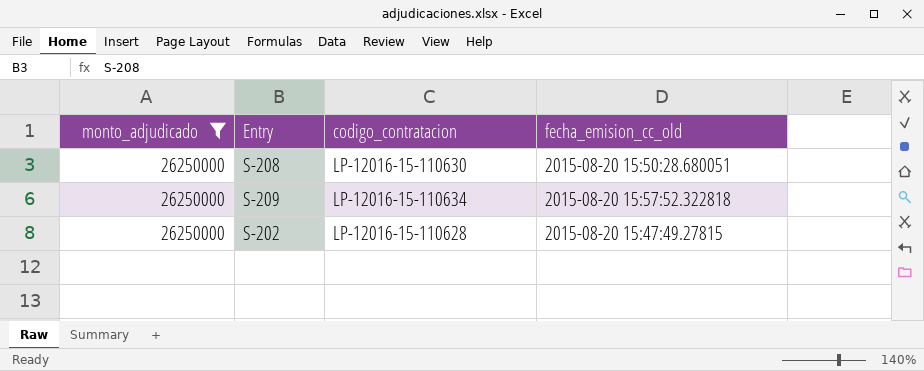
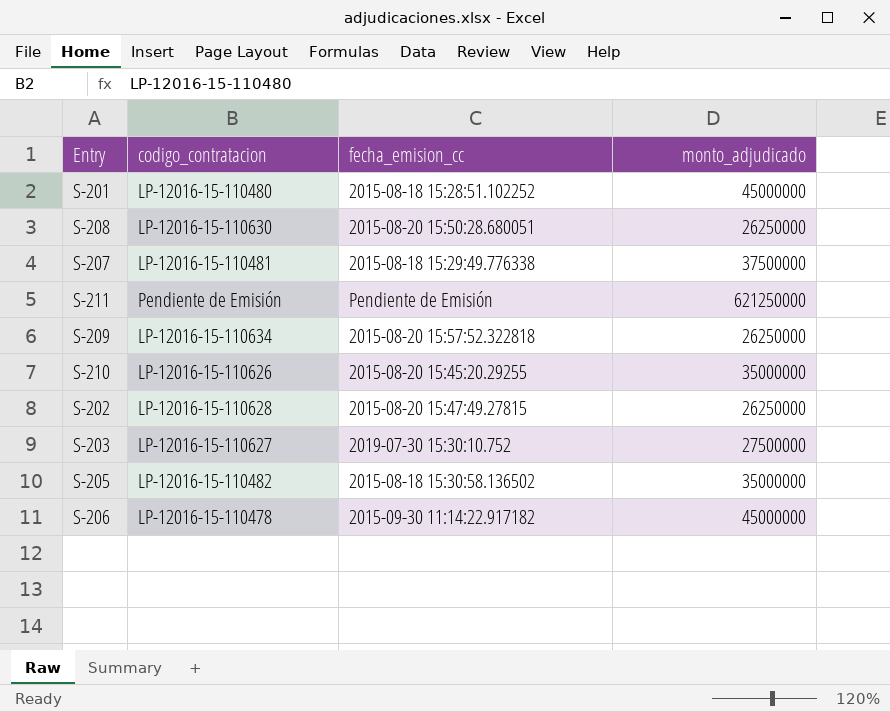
filter: monto_adjudicado = 26250000 -> none
column name: fecha_emision_cc_old -> fecha_emision_cc
column monto_adjudicado | position: 1 -> 4

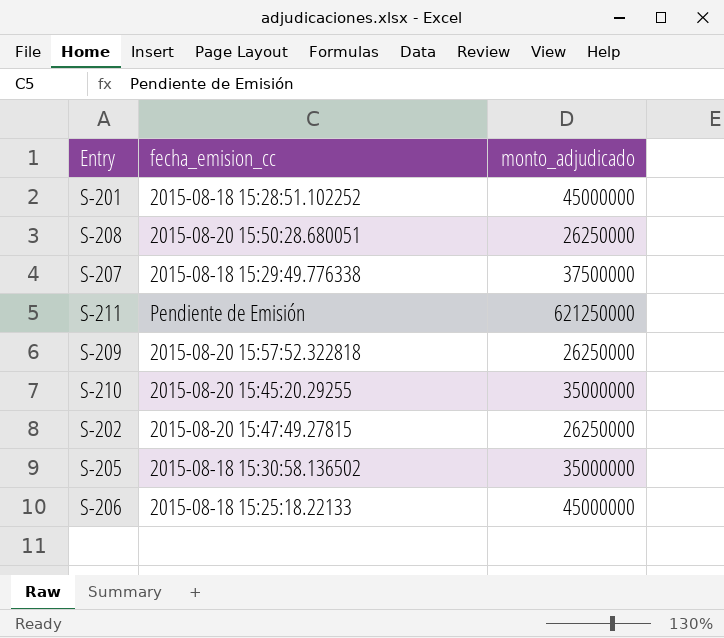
column codigo_contratacion | position: 2 -> none
row S-203: LP-12016-15-110627 | 2019-07-30 15:30:10.752 | 27500000 -> none
S-206 | fecha_emision_cc: 2015-09-30 11:14:22.917182 -> 2015-08-18 15:25:18.22133

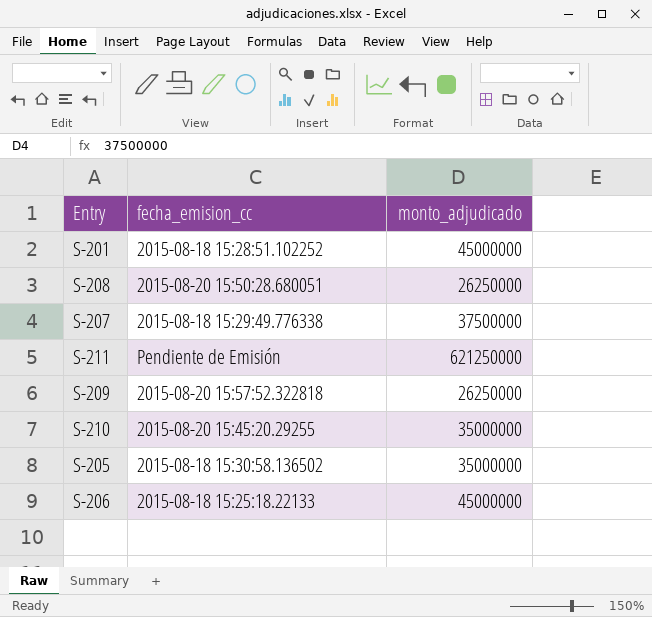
row S-202: 2015-08-20 15:47:49.27815 | 26250000 -> none

